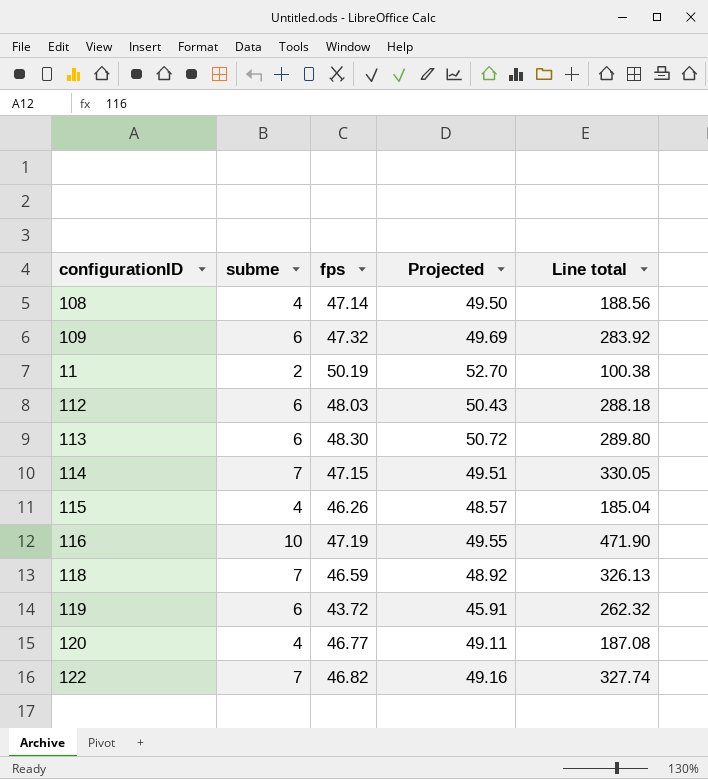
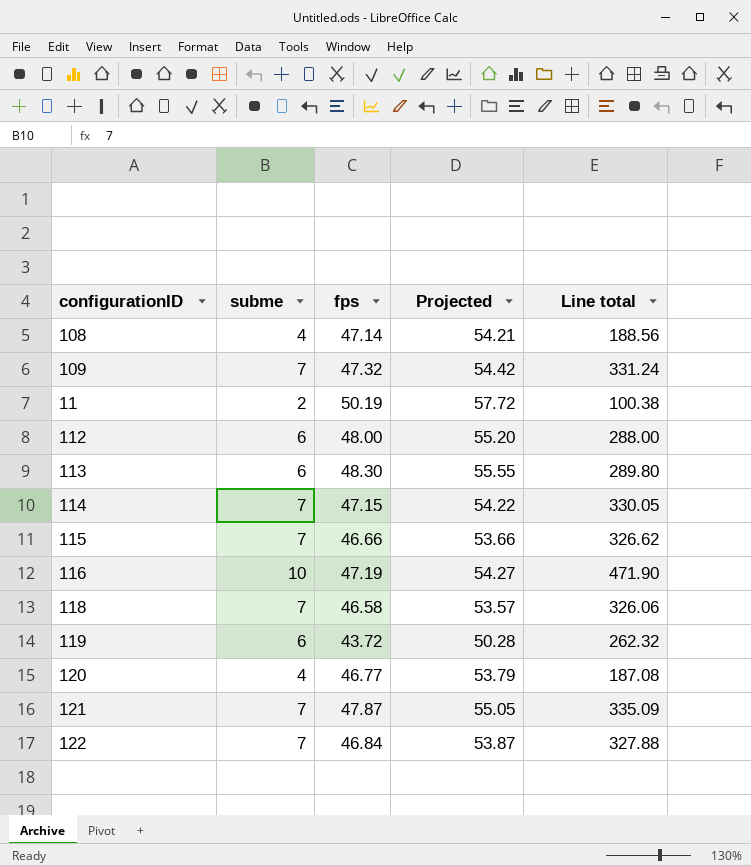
column Projected | formula: [fps] * 1.05 -> [fps] * 1.15
109 | subme: 6 -> 7
109 | Line total: 283.92 -> 331.24
112 | fps: 48.03 -> 48.00
112 | Line total: 288.18 -> 288.00
115 | subme: 4 -> 7
115 | fps: 46.26 -> 46.66
115 | Line total: 185.04 -> 326.62
118 | fps: 46.59 -> 46.58
118 | Line total: 326.13 -> 326.06
row 121: none -> 7 | 47.87 | 55.05 | 335.09
122 | fps: 46.82 -> 46.84
122 | Line total: 327.74 -> 327.88

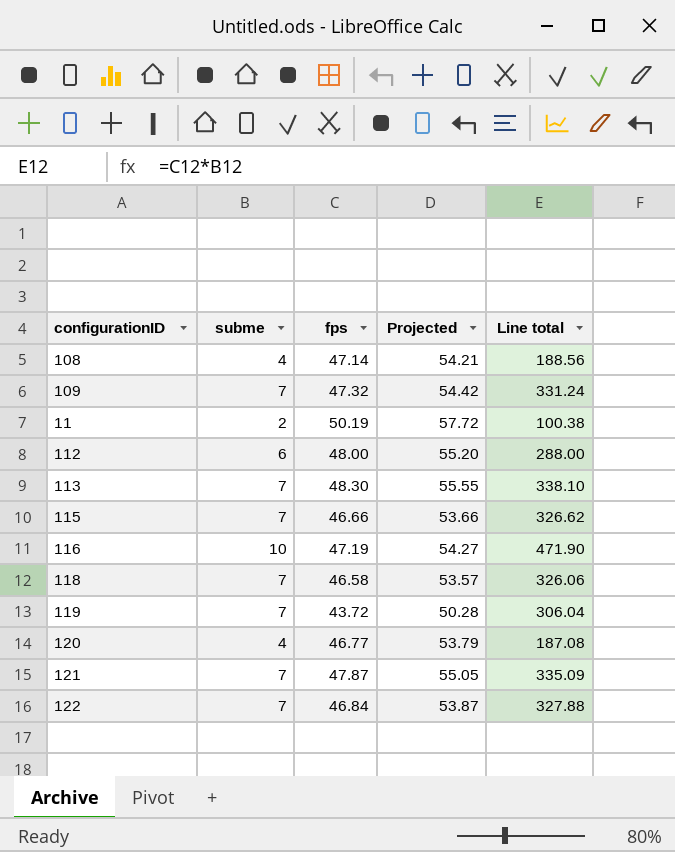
row 114: 7 | 47.15 | 54.22 | 330.05 -> none
113 | subme: 6 -> 7
113 | Line total: 289.80 -> 338.10
119 | subme: 6 -> 7
119 | Line total: 262.32 -> 306.04

